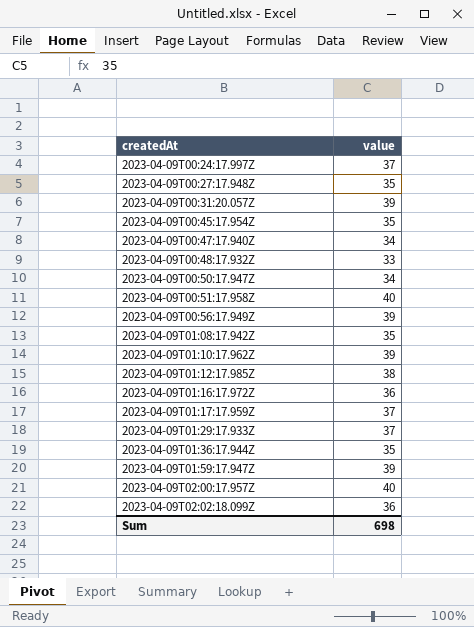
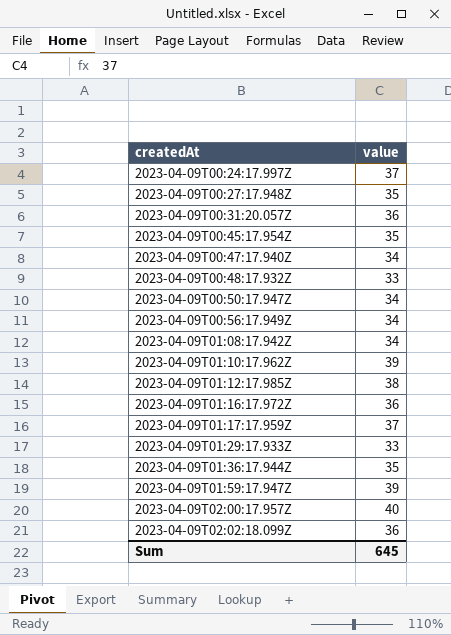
row 2023-04-09T00:51:17.958Z: 40 -> none
2023-04-09T00:31:20.057Z | value: 39 -> 36
2023-04-09T00:56:17.949Z | value: 39 -> 34
2023-04-09T01:08:17.942Z | value: 35 -> 34
2023-04-09T01:29:17.933Z | value: 37 -> 33
Sum | value: 698 -> 645

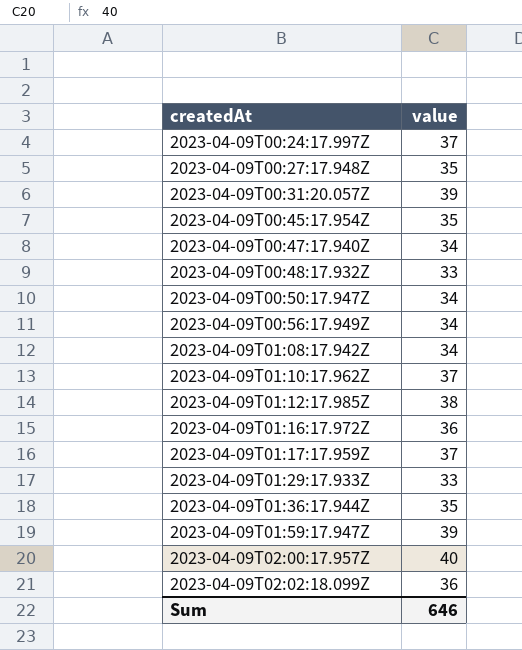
2023-04-09T00:31:20.057Z | value: 36 -> 39
2023-04-09T01:10:17.962Z | value: 39 -> 37
Sum | value: 645 -> 646

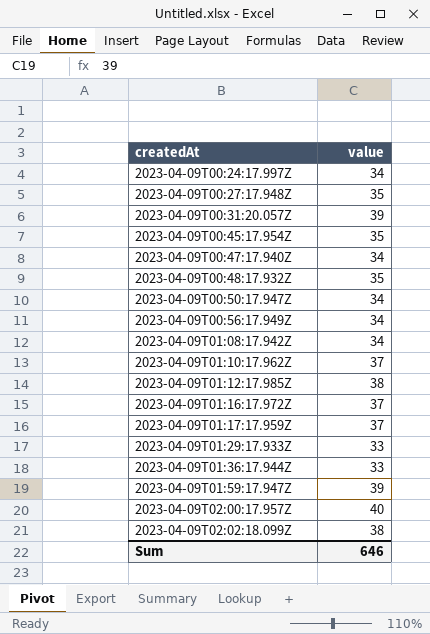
2023-04-09T00:24:17.997Z | value: 37 -> 34
2023-04-09T00:48:17.932Z | value: 33 -> 35
2023-04-09T01:16:17.972Z | value: 36 -> 37
2023-04-09T01:36:17.944Z | value: 35 -> 33
2023-04-09T02:02:18.099Z | value: 36 -> 38

